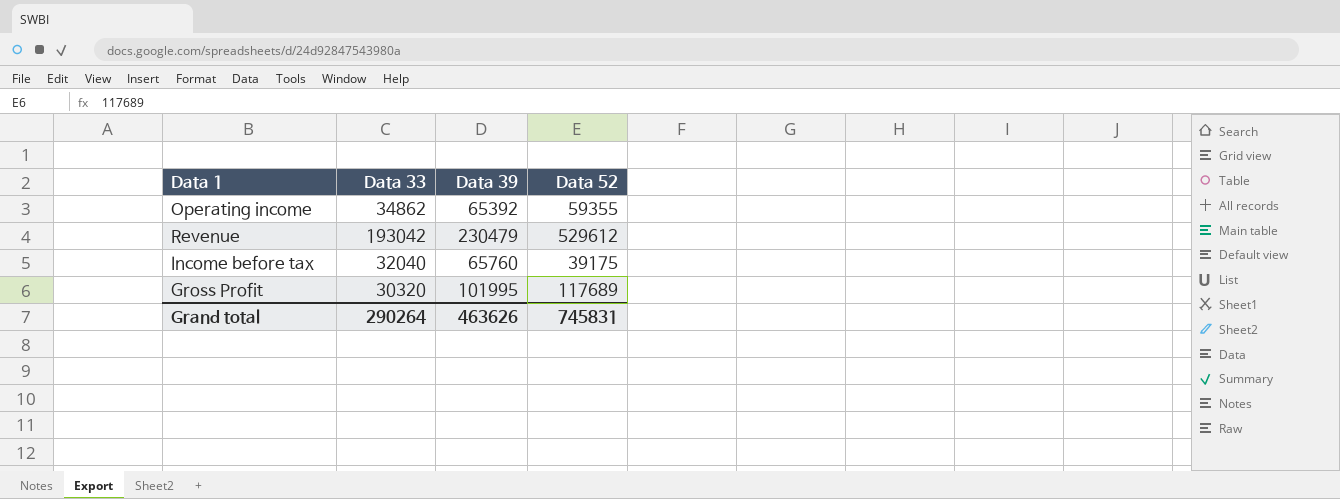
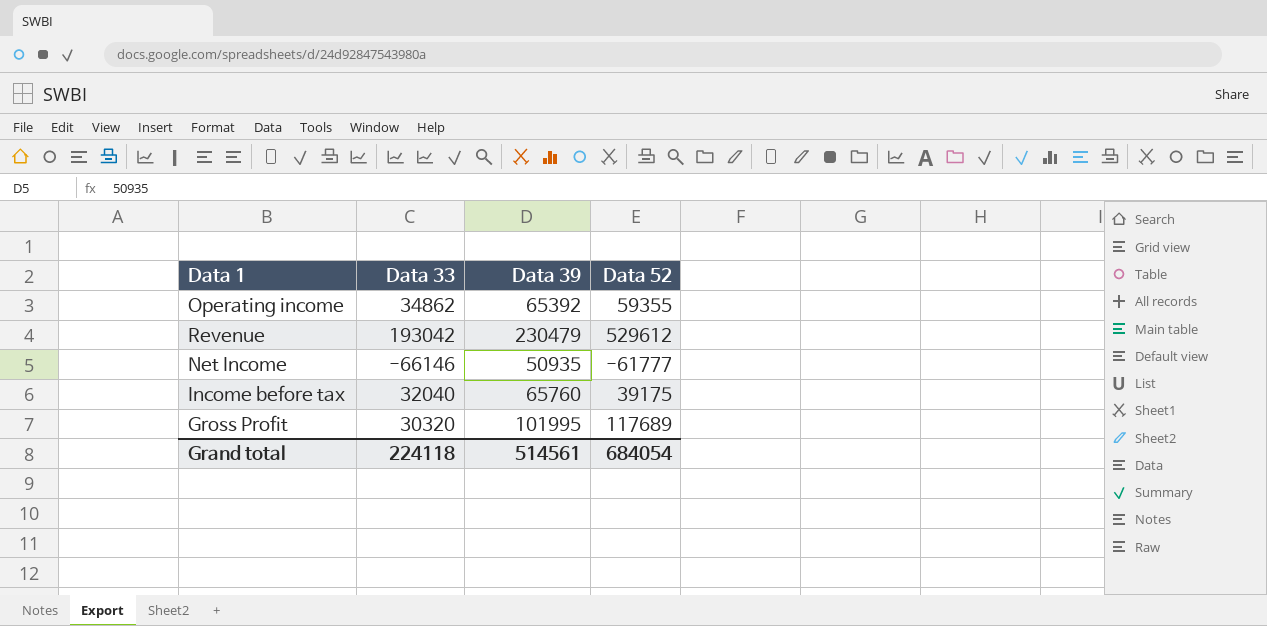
row Net Income: none -> -66146 | 50935 | -61777
Grand total | Data 33: 290264 -> 224118
Grand total | Data 39: 463626 -> 514561
Grand total | Data 52: 745831 -> 684054

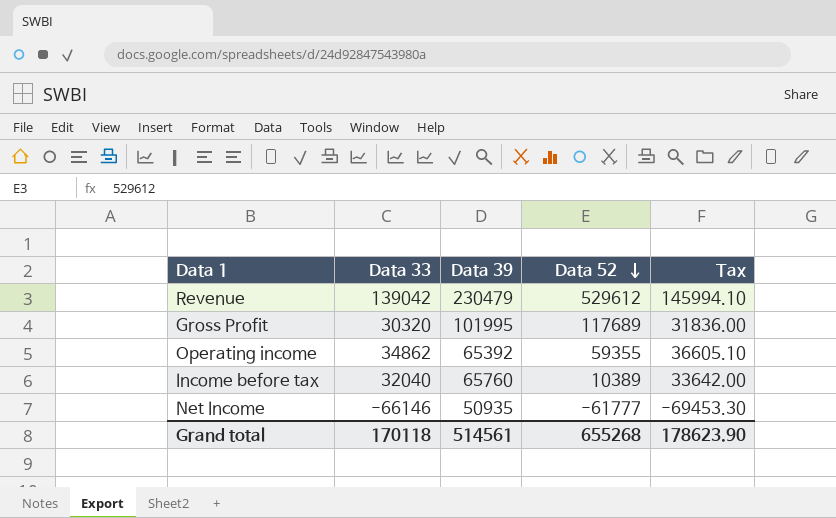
row order: none -> Data 52 descending
column Tax | formula: none -> [Data 33] * 1.05
Revenue | Data 33: 193042 -> 139042
Income before tax | Data 52: 39175 -> 10389
Grand total | Data 33: 224118 -> 170118
Grand total | Data 52: 684054 -> 655268

